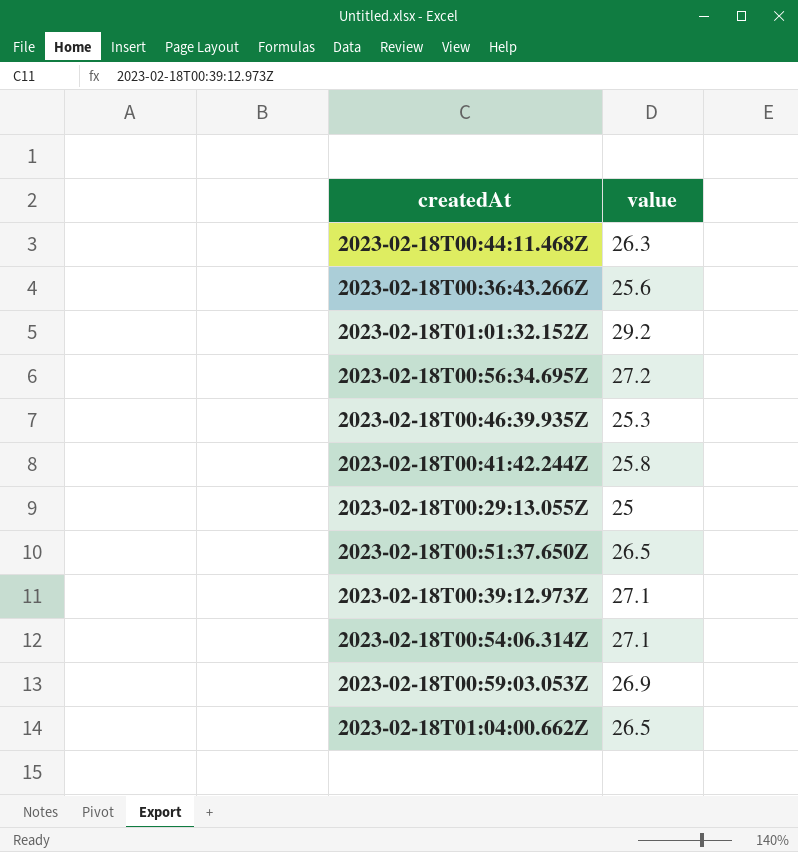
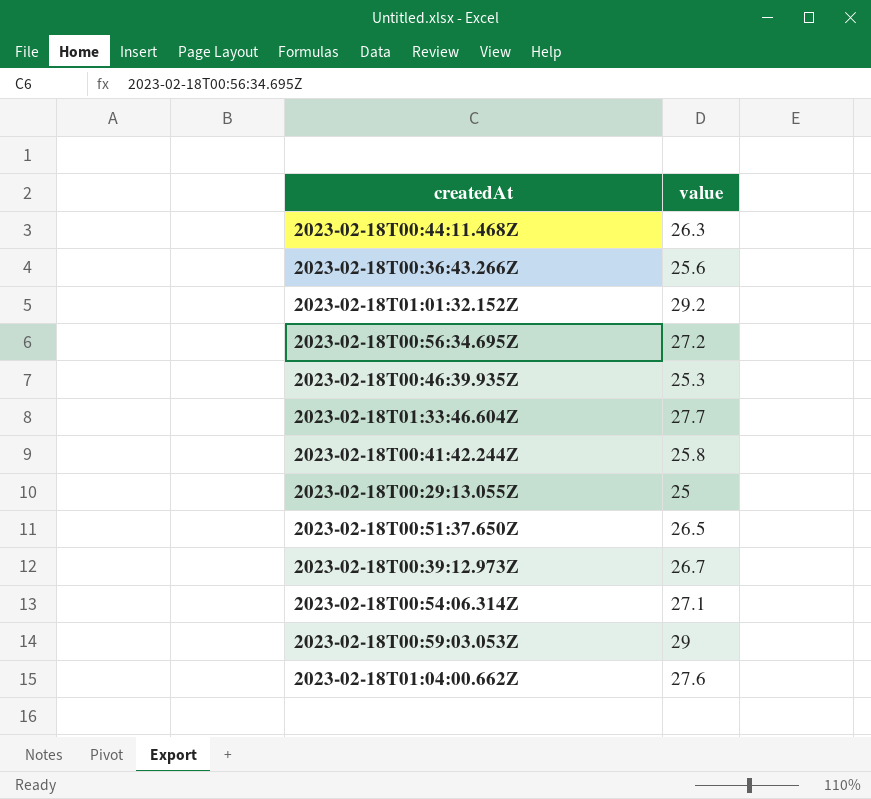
row 2023-02-18T01:33:46.604Z: none -> 27.7
2023-02-18T00:39:12.973Z | value: 27.1 -> 26.7
2023-02-18T00:59:03.053Z | value: 26.9 -> 29
2023-02-18T01:04:00.662Z | value: 26.5 -> 27.6

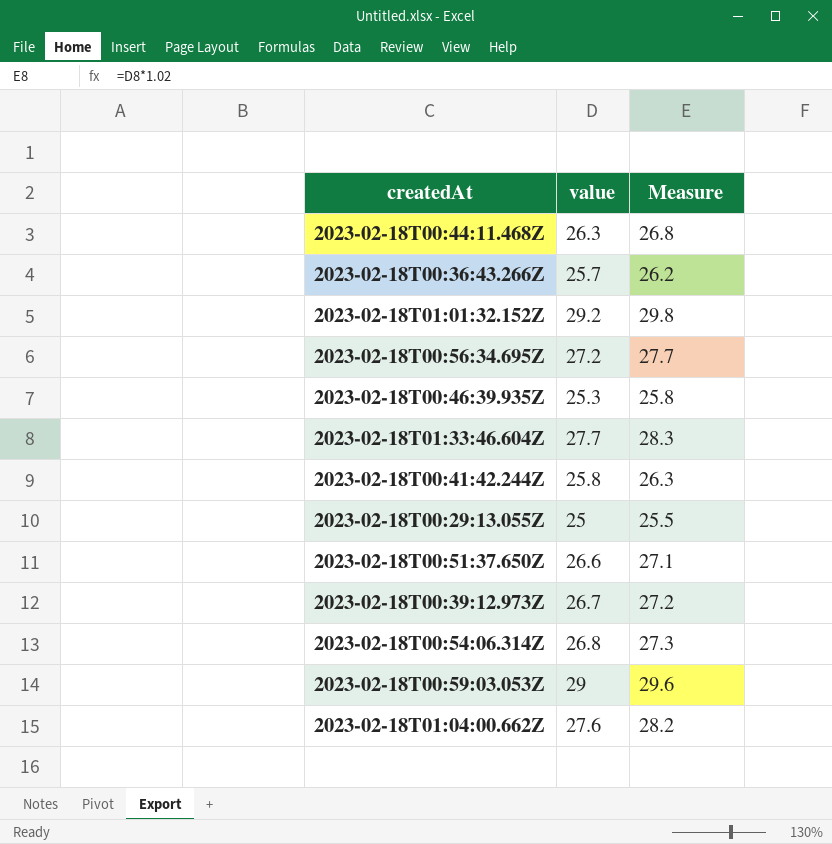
column Measure | formula: none -> [value] * 1.02
2023-02-18T00:36:43.266Z | value: 25.6 -> 25.7
2023-02-18T00:51:37.650Z | value: 26.5 -> 26.6
2023-02-18T00:54:06.314Z | value: 27.1 -> 26.8

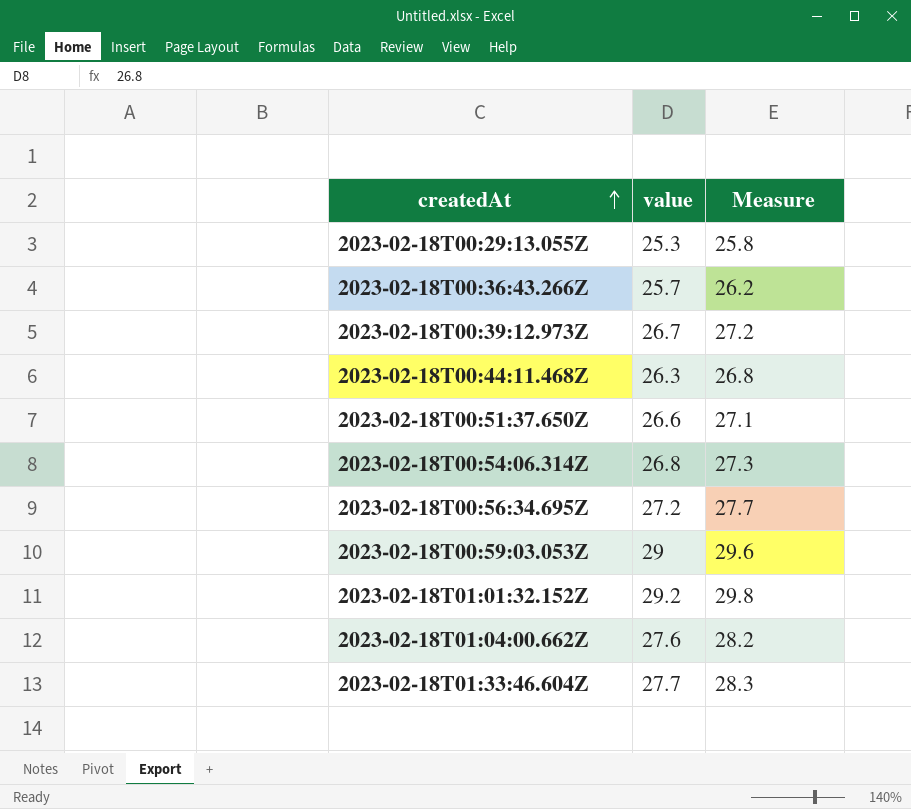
row order: none -> createdAt ascending
row 2023-02-18T00:46:39.935Z: 25.3 | 25.8 -> none
row 2023-02-18T00:41:42.244Z: 25.8 | 26.3 -> none
2023-02-18T00:29:13.055Z | value: 25 -> 25.3
2023-02-18T00:29:13.055Z | Measure: 25.5 -> 25.8

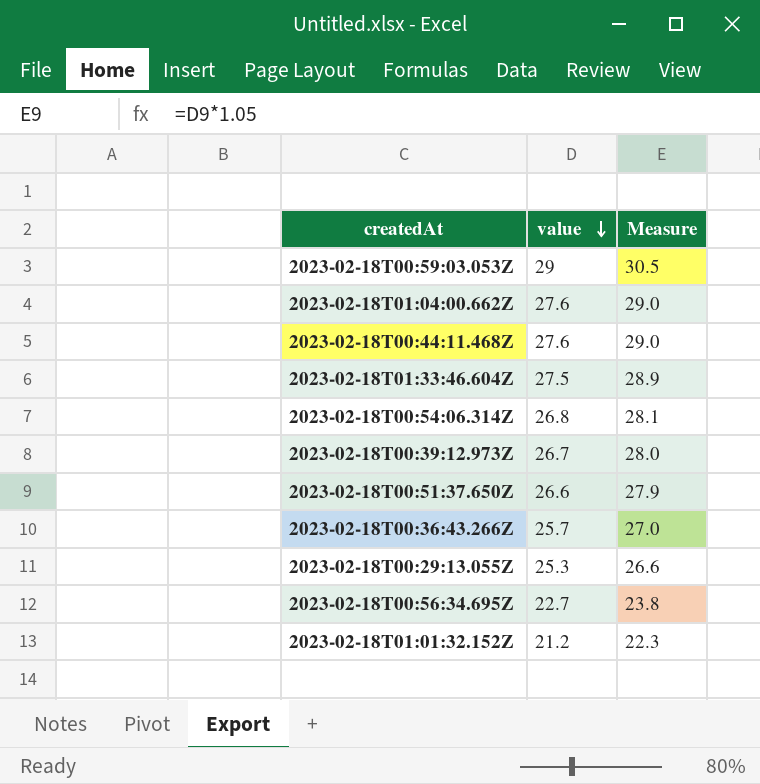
row order: createdAt ascending -> value descending
column Measure | formula: [value] * 1.02 -> [value] * 1.05
2023-02-18T00:44:11.468Z | value: 26.3 -> 27.6
2023-02-18T01:33:46.604Z | value: 27.7 -> 27.5
2023-02-18T00:56:34.695Z | value: 27.2 -> 22.7
2023-02-18T01:01:32.152Z | value: 29.2 -> 21.2

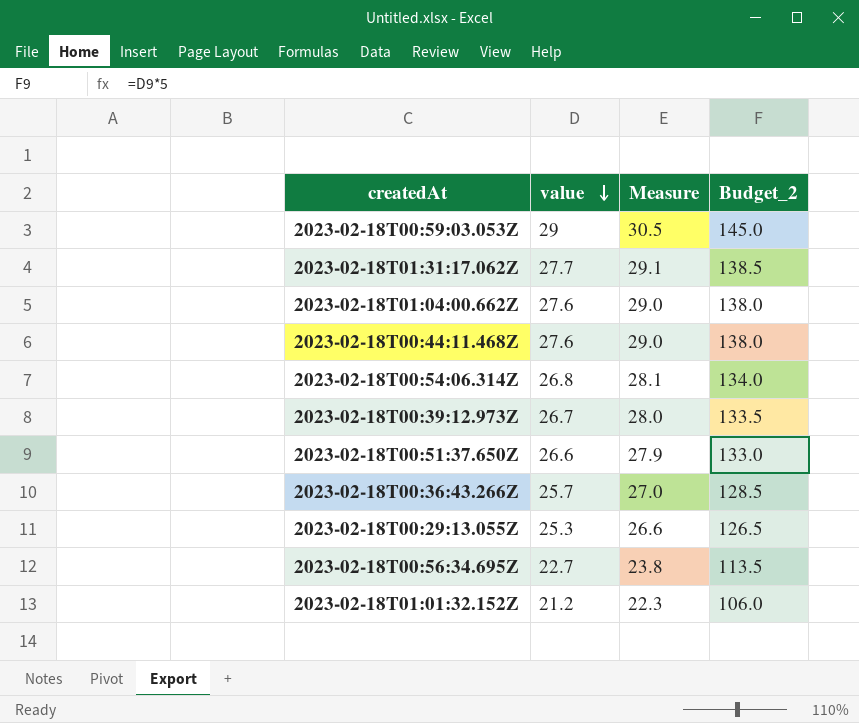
column Budget_2 | formula: none -> [value] * 5
row 2023-02-18T01:33:46.604Z: 27.5 | 28.9 -> none
row 2023-02-18T01:31:17.062Z: none -> 27.7 | 29.1 | 138.5

